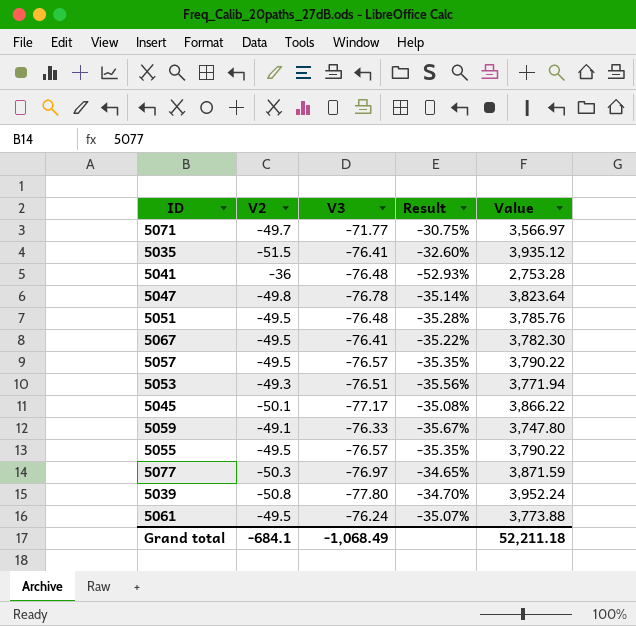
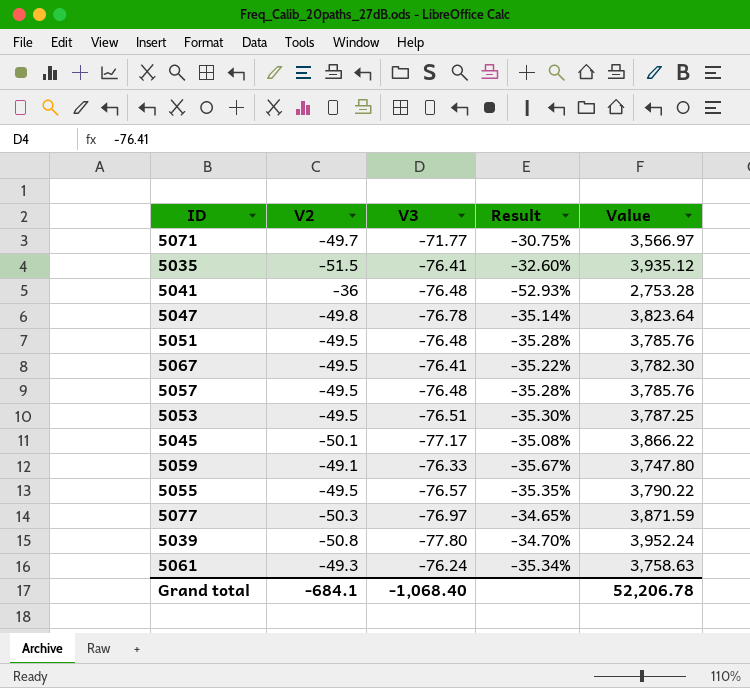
5057 | V3: -76.57 -> -76.48
5057 | Result: -35.35% -> -35.28%
5057 | Value: 3,790.22 -> 3,785.76
5053 | V2: -49.3 -> -49.5
5053 | Result: -35.56% -> -35.30%
5053 | Value: 3,771.94 -> 3,787.25
5061 | V2: -49.5 -> -49.3
5061 | Result: -35.07% -> -35.34%
5061 | Value: 3,773.88 -> 3,758.63
Grand total | V3: -1,068.49 -> -1,068.40
Grand total | Value: 52,211.18 -> 52,206.78

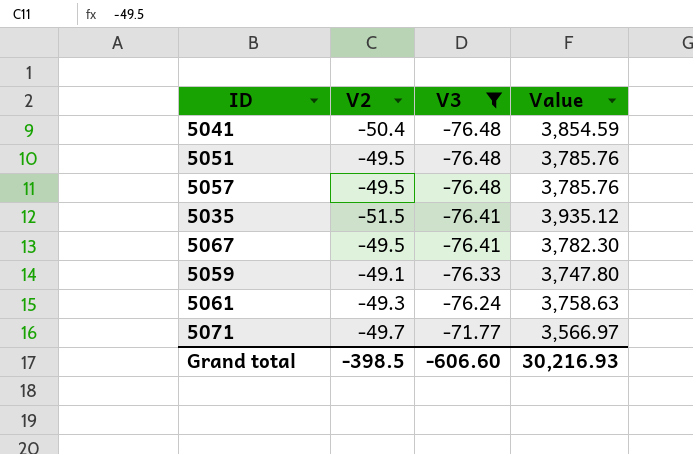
filter: none -> V3 >= -76.48
row order: none -> V3 ascending
column Result | formula: ([V2] - [V3]) / [V3] -> none
5041 | V2: -36 -> -50.4
5041 | Value: 2,753.28 -> 3,854.59
Grand total | V2: -684.1 -> -398.5
Grand total | V3: -1,068.40 -> -606.60
Grand total | Value: 52,206.78 -> 30,216.93

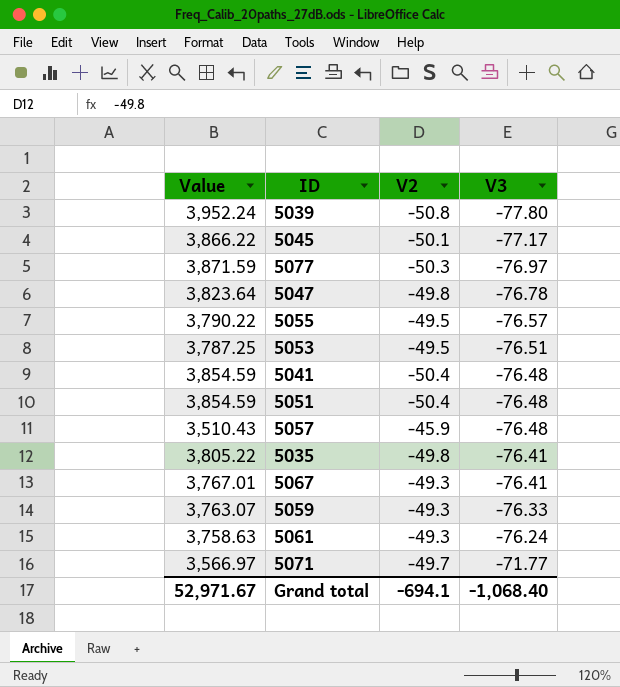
filter: V3 >= -76.48 -> none
column Value | position: 4 -> 1
5051 | Value: 3,785.76 -> 3,854.59
5051 | V2: -49.5 -> -50.4
5057 | Value: 3,785.76 -> 3,510.43
5057 | V2: -49.5 -> -45.9
5035 | Value: 3,935.12 -> 3,805.22
5035 | V2: -51.5 -> -49.8
5067 | Value: 3,782.30 -> 3,767.01
5067 | V2: -49.5 -> -49.3
5059 | Value: 3,747.80 -> 3,763.07
5059 | V2: -49.1 -> -49.3
Grand total | Value: 30,216.93 -> 52,971.67
Grand total | V2: -398.5 -> -694.1
Grand total | V3: -606.60 -> -1,068.40

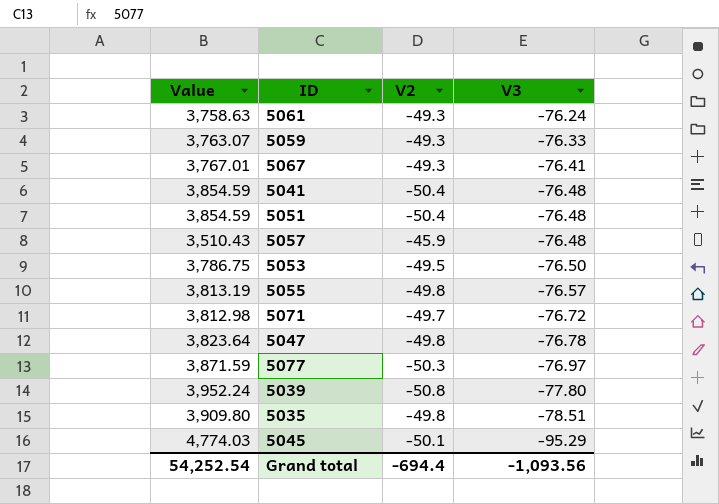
row order: V3 ascending -> V3 descending
5053 | Value: 3,787.25 -> 3,786.75
5053 | V3: -76.51 -> -76.50
5055 | Value: 3,790.22 -> 3,813.19
5055 | V2: -49.5 -> -49.8
5071 | Value: 3,566.97 -> 3,812.98
5071 | V3: -71.77 -> -76.72
5035 | Value: 3,805.22 -> 3,909.80
5035 | V3: -76.41 -> -78.51
5045 | Value: 3,866.22 -> 4,774.03
5045 | V3: -77.17 -> -95.29
Grand total | Value: 52,971.67 -> 54,252.54
Grand total | V2: -694.1 -> -694.4
Grand total | V3: -1,068.40 -> -1,093.56

